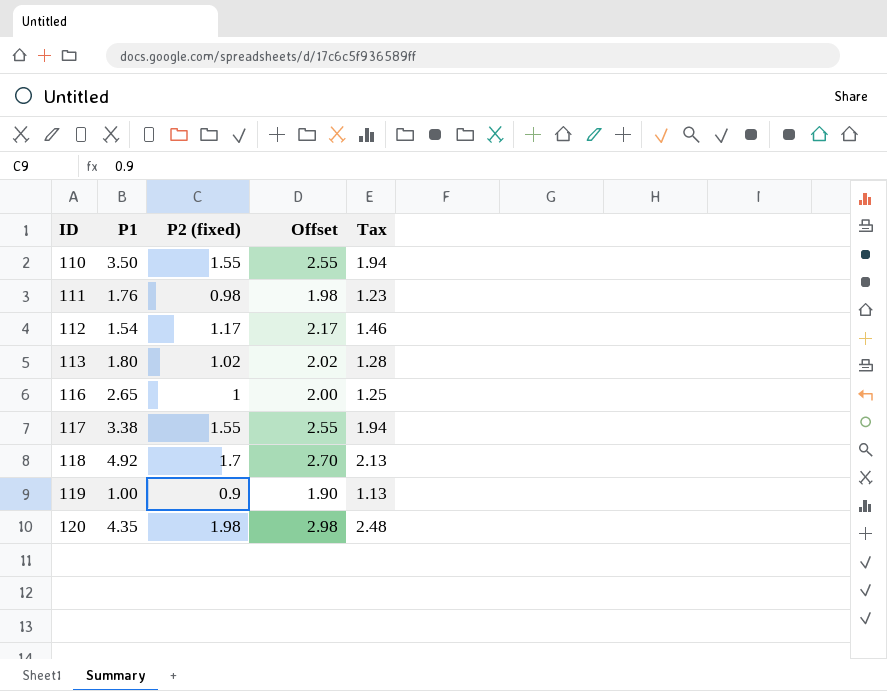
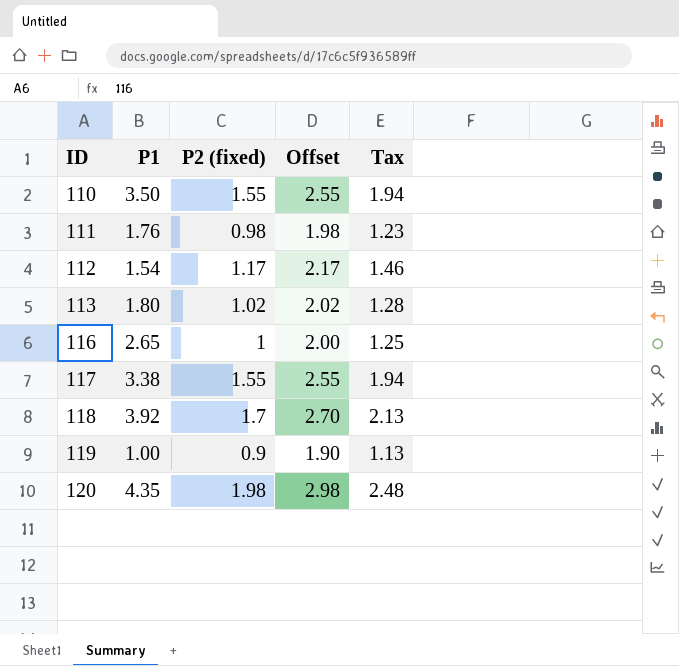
118 | P1: 4.92 -> 3.92

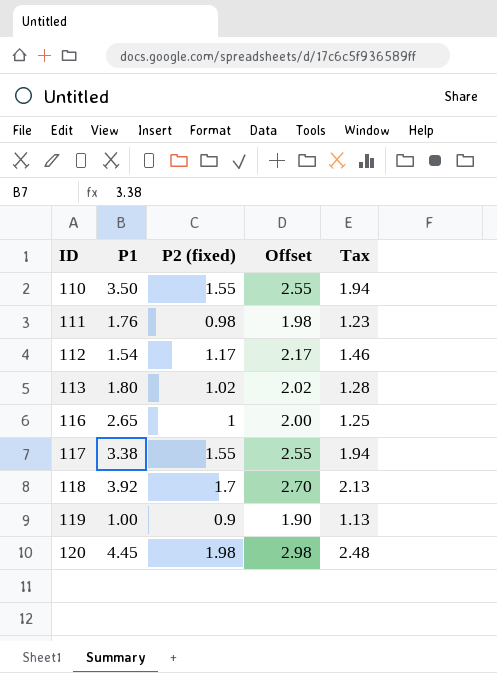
120 | P1: 4.35 -> 4.45

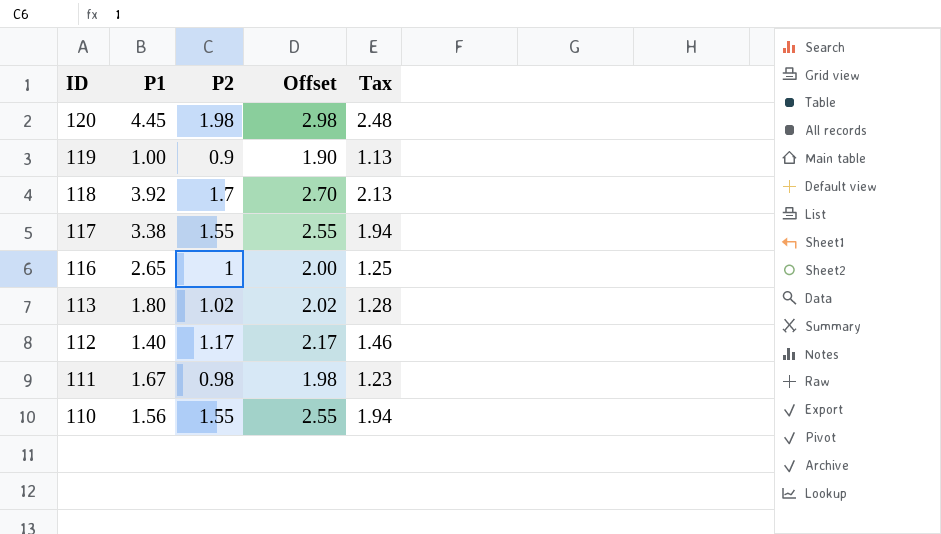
row order: ID ascending -> ID descending
column name: P2 (fixed) -> P2
112 | P1: 1.54 -> 1.40
111 | P1: 1.76 -> 1.67
110 | P1: 3.50 -> 1.56

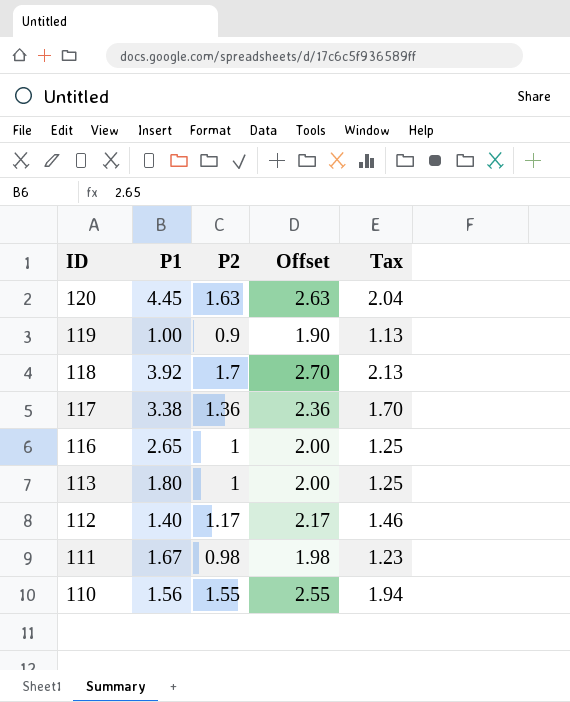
120 | P2: 1.98 -> 1.63
120 | Offset: 2.98 -> 2.63
120 | Tax: 2.48 -> 2.04
117 | P2: 1.55 -> 1.36
117 | Offset: 2.55 -> 2.36
117 | Tax: 1.94 -> 1.70
113 | P2: 1.02 -> 1
113 | Offset: 2.02 -> 2.00
113 | Tax: 1.28 -> 1.25

